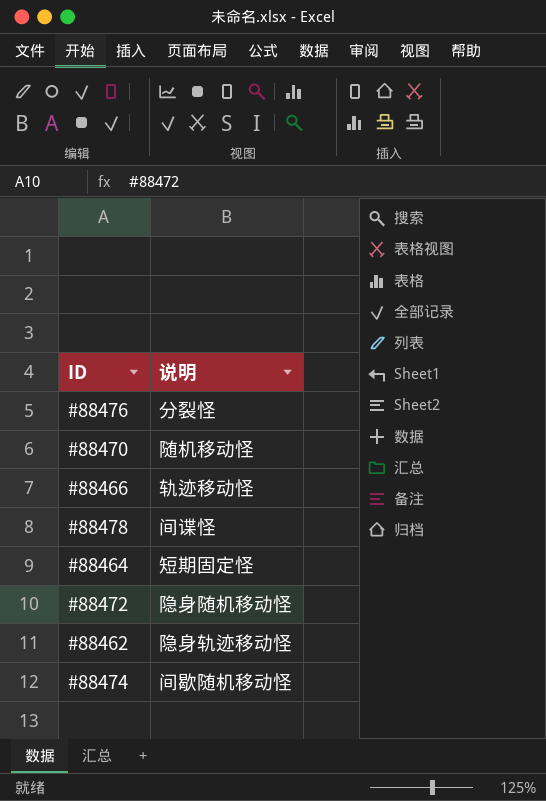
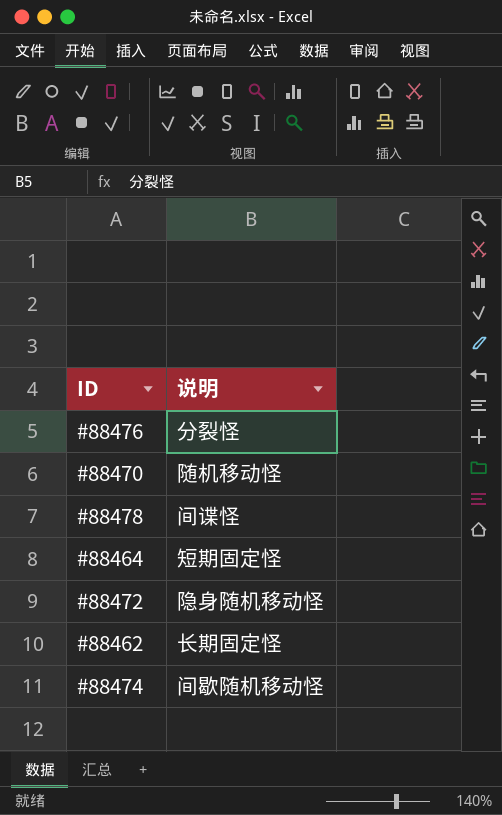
row #88466: 轨迹移动怪 -> none
#88462 | 说明: 隐身轨迹移动怪 -> 长期固定怪

